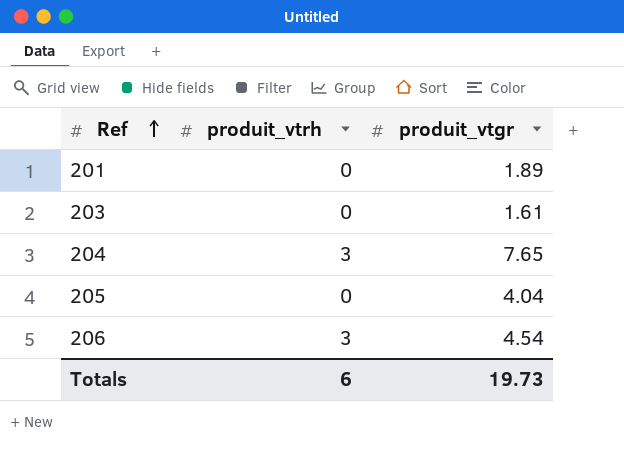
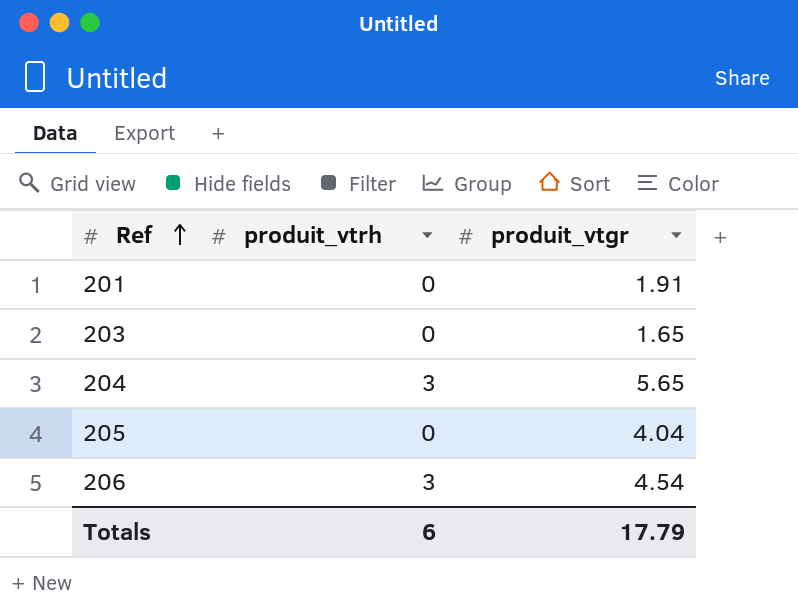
201 | produit_vtgr: 1.89 -> 1.91
203 | produit_vtgr: 1.61 -> 1.65
204 | produit_vtgr: 7.65 -> 5.65
Totals | produit_vtgr: 19.73 -> 17.79

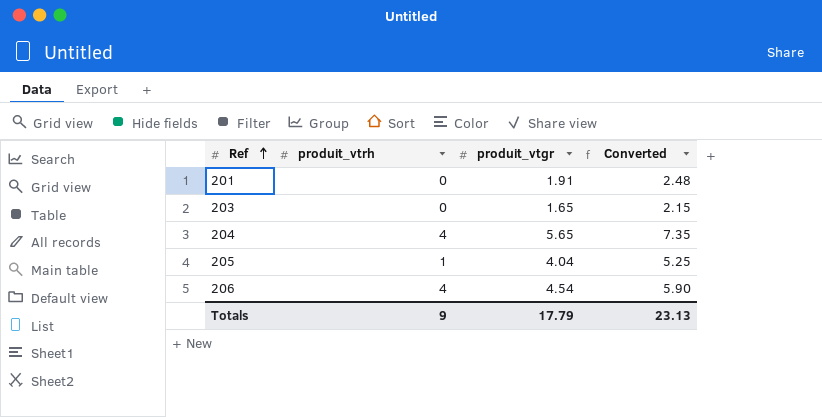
column Converted | formula: none -> [produit_vtgr] * 1.3
204 | produit_vtrh: 3 -> 4
205 | produit_vtrh: 0 -> 1
206 | produit_vtrh: 3 -> 4
Totals | produit_vtrh: 6 -> 9

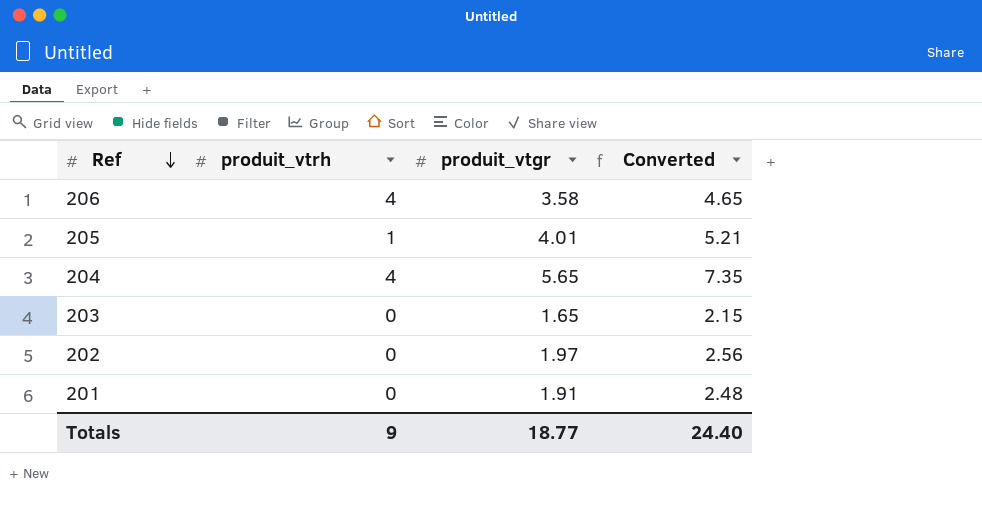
row order: Ref ascending -> Ref descending
206 | produit_vtgr: 4.54 -> 3.58
206 | Converted: 5.90 -> 4.65
205 | produit_vtgr: 4.04 -> 4.01
205 | Converted: 5.25 -> 5.21
row 202: none -> 0 | 1.97 | 2.56
Totals | produit_vtgr: 17.79 -> 18.77
Totals | Converted: 23.13 -> 24.40

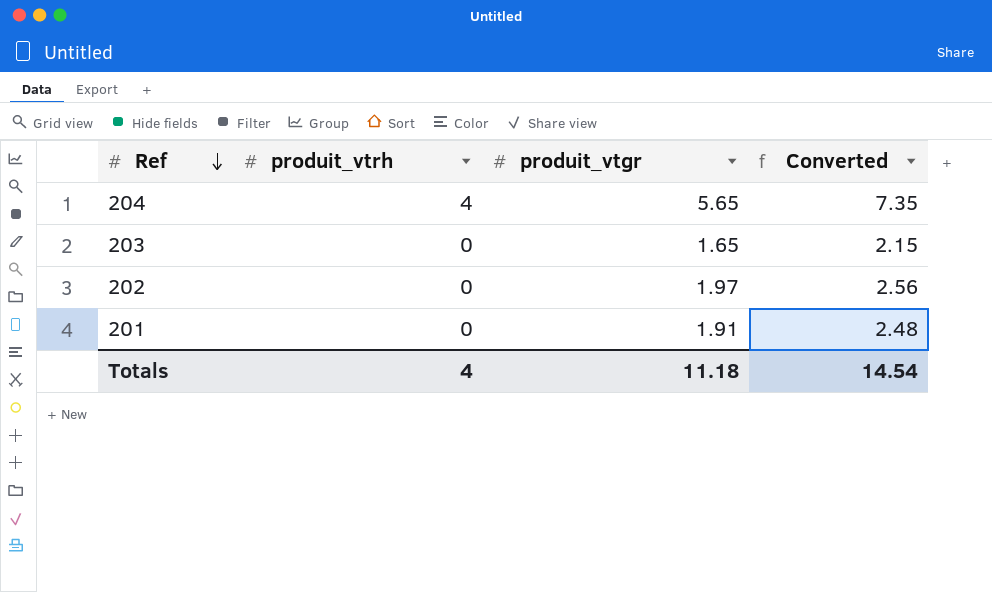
row 206: 4 | 3.58 | 4.65 -> none
row 205: 1 | 4.01 | 5.21 -> none
Totals | produit_vtrh: 9 -> 4
Totals | produit_vtgr: 18.77 -> 11.18
Totals | Converted: 24.40 -> 14.54

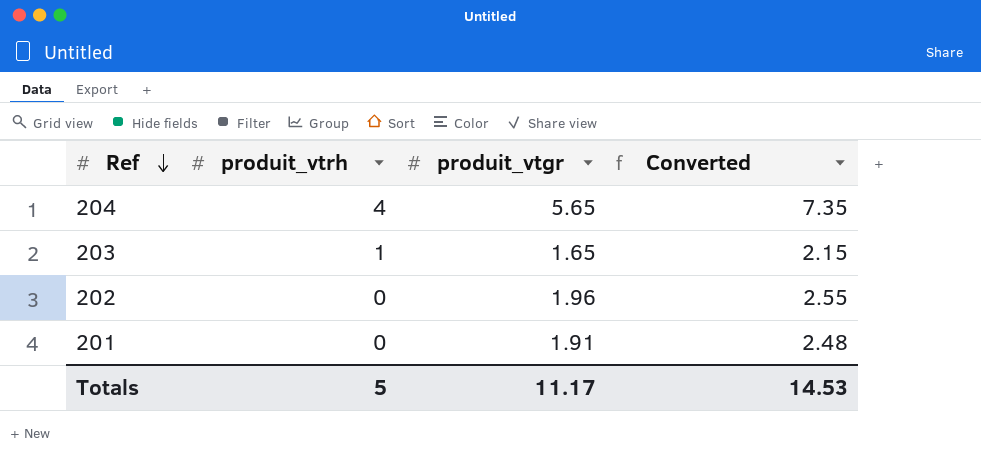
203 | produit_vtrh: 0 -> 1
202 | produit_vtgr: 1.97 -> 1.96
202 | Converted: 2.56 -> 2.55
Totals | produit_vtrh: 4 -> 5
Totals | produit_vtgr: 11.18 -> 11.17
Totals | Converted: 14.54 -> 14.53

